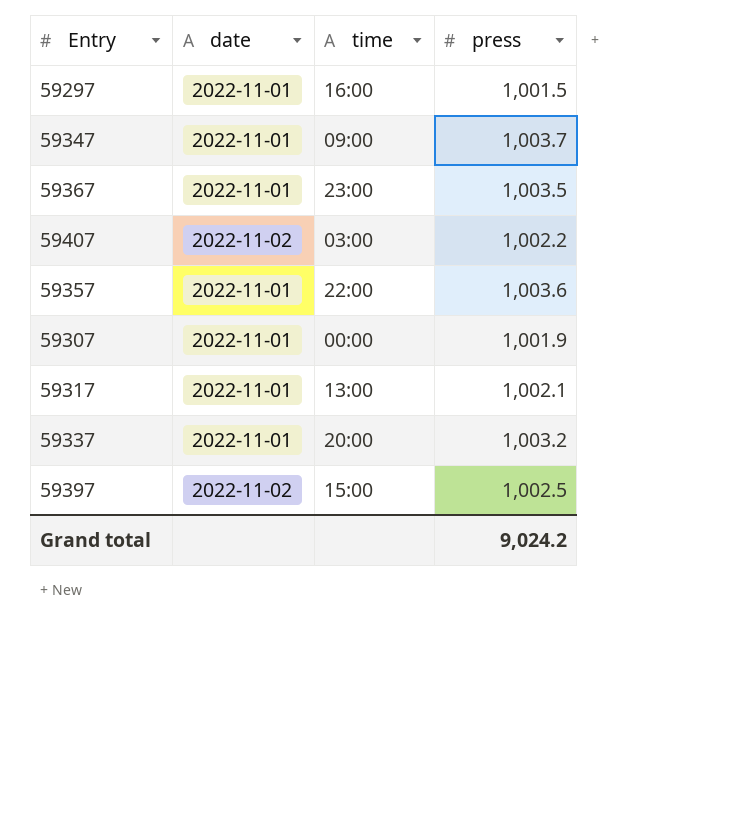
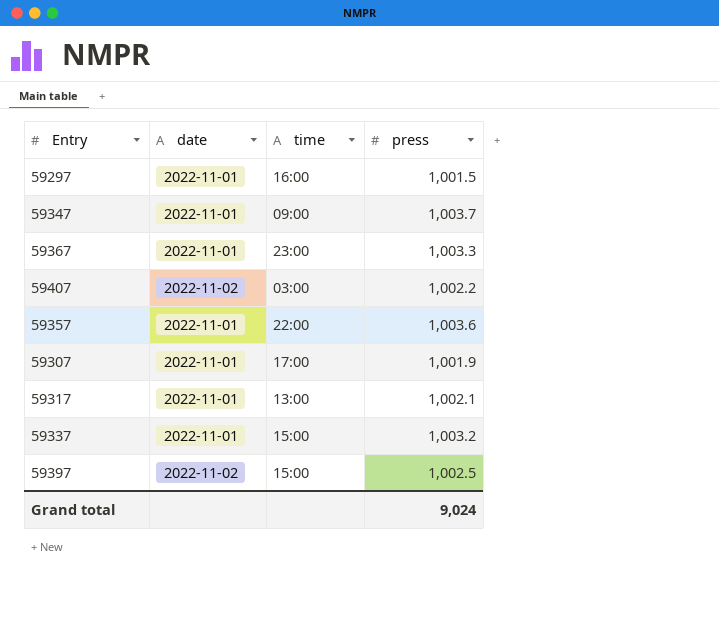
59367 | press: 1,003.5 -> 1,003.3
59307 | time: 00:00 -> 17:00
59337 | time: 20:00 -> 15:00
Grand total | press: 9,024.2 -> 9,024

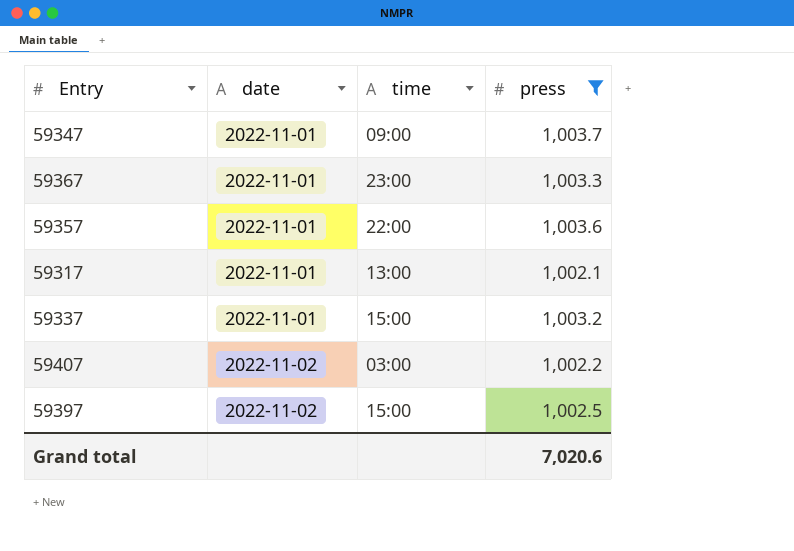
filter: none -> press >= 1,002.1
row order: none -> date ascending
Grand total | press: 9,024 -> 7,020.6

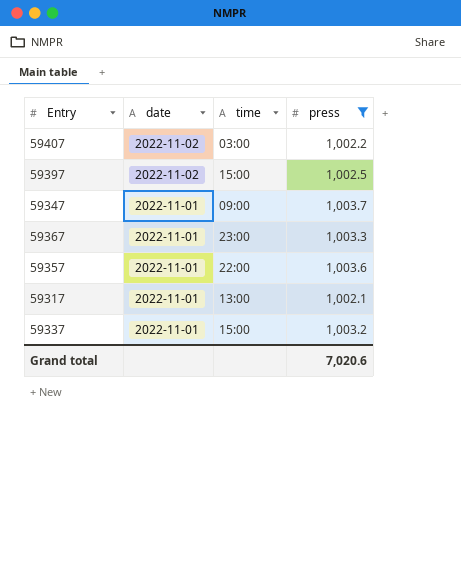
row order: date ascending -> date descending

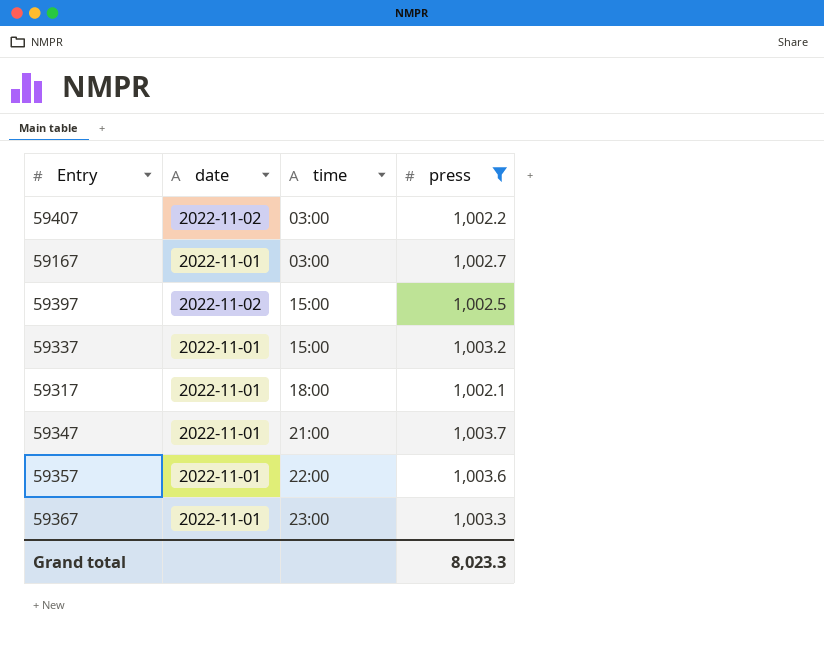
row order: date descending -> time ascending
row 59167: none -> 2022-11-01 | 03:00 | 1,002.7
59317 | time: 13:00 -> 18:00
59347 | time: 09:00 -> 21:00
Grand total | press: 7,020.6 -> 8,023.3

